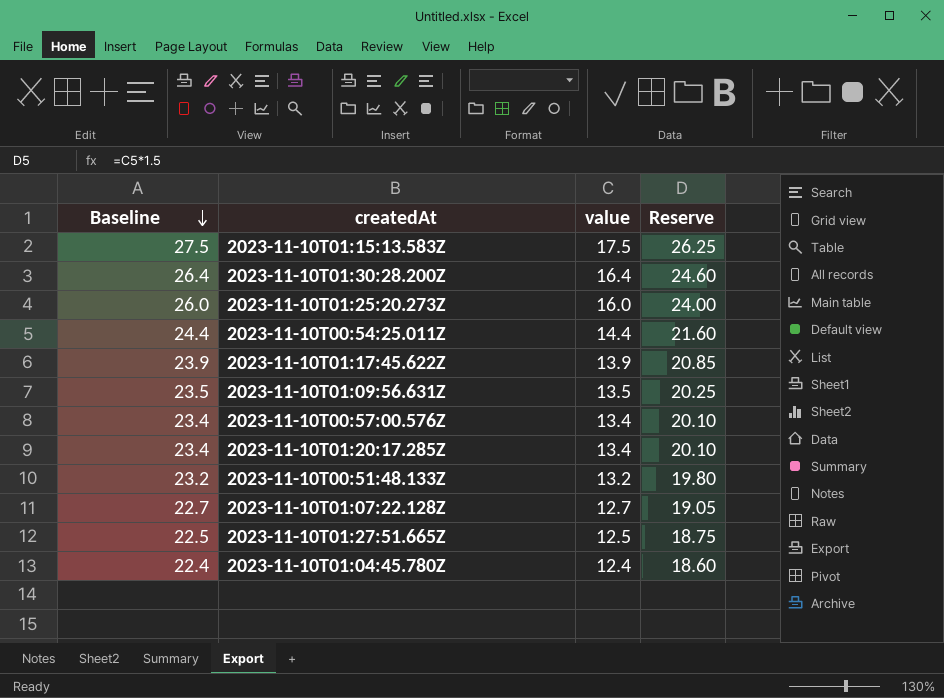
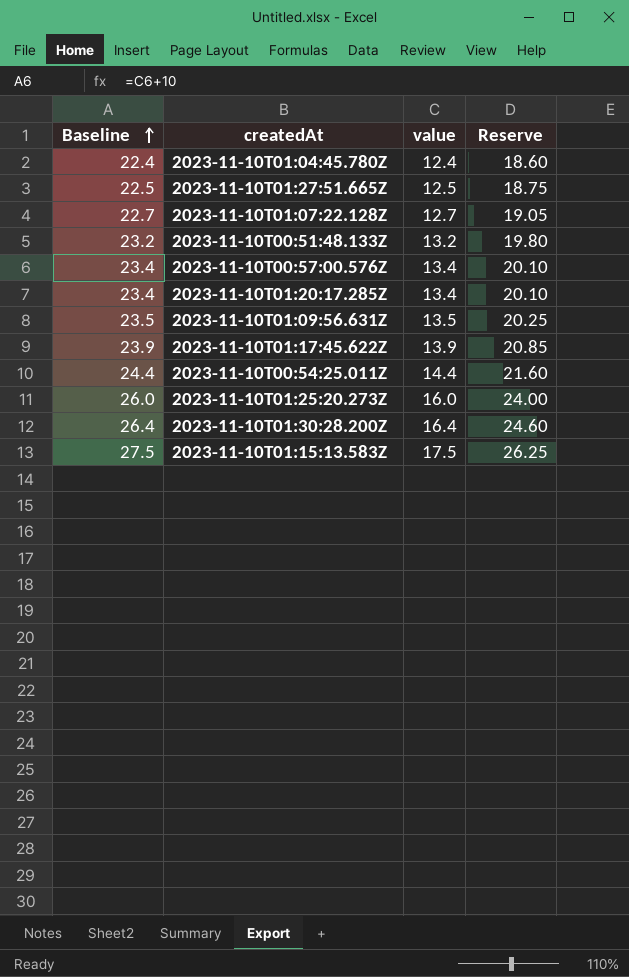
row order: Baseline descending -> Baseline ascending

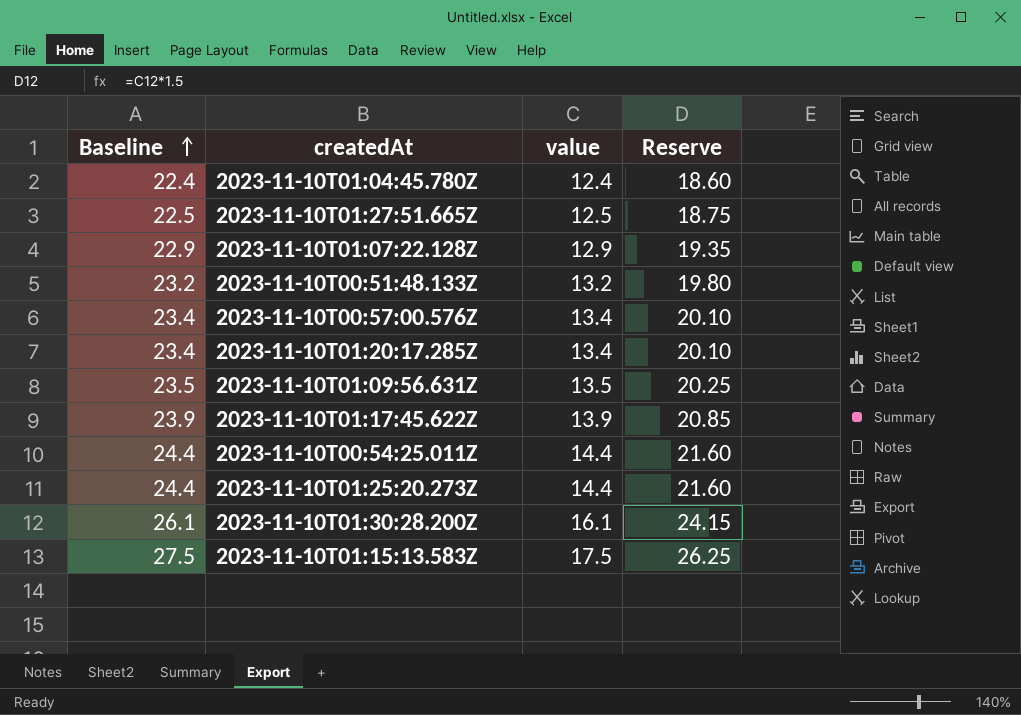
2023-11-10T01:07:22.128Z | Baseline: 22.7 -> 22.9
2023-11-10T01:07:22.128Z | value: 12.7 -> 12.9
2023-11-10T01:07:22.128Z | Reserve: 19.05 -> 19.35
2023-11-10T01:25:20.273Z | Baseline: 26.0 -> 24.4
2023-11-10T01:25:20.273Z | value: 16.0 -> 14.4
2023-11-10T01:25:20.273Z | Reserve: 24.00 -> 21.60
2023-11-10T01:30:28.200Z | Baseline: 26.4 -> 26.1
2023-11-10T01:30:28.200Z | value: 16.4 -> 16.1
2023-11-10T01:30:28.200Z | Reserve: 24.60 -> 24.15

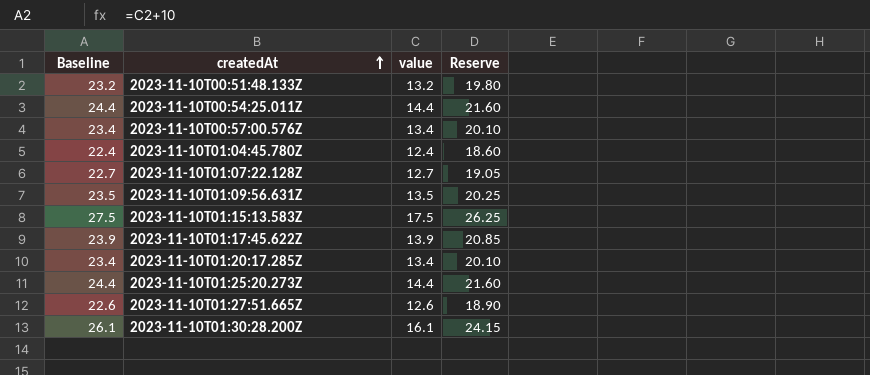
row order: Baseline ascending -> createdAt ascending
2023-11-10T01:07:22.128Z | Baseline: 22.9 -> 22.7
2023-11-10T01:07:22.128Z | value: 12.9 -> 12.7
2023-11-10T01:07:22.128Z | Reserve: 19.35 -> 19.05
2023-11-10T01:27:51.665Z | Baseline: 22.5 -> 22.6
2023-11-10T01:27:51.665Z | value: 12.5 -> 12.6
2023-11-10T01:27:51.665Z | Reserve: 18.75 -> 18.90

